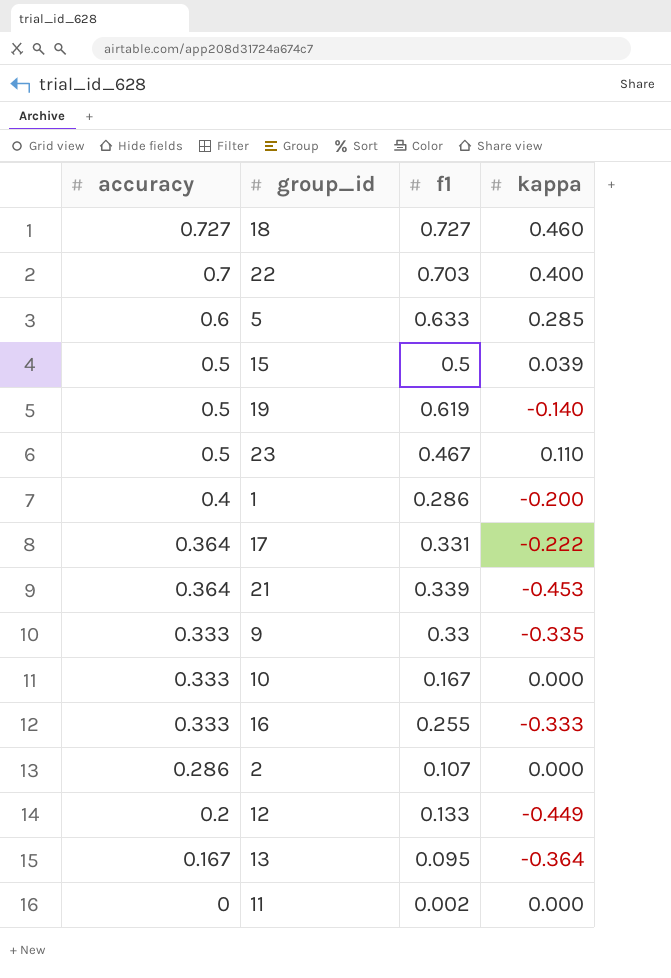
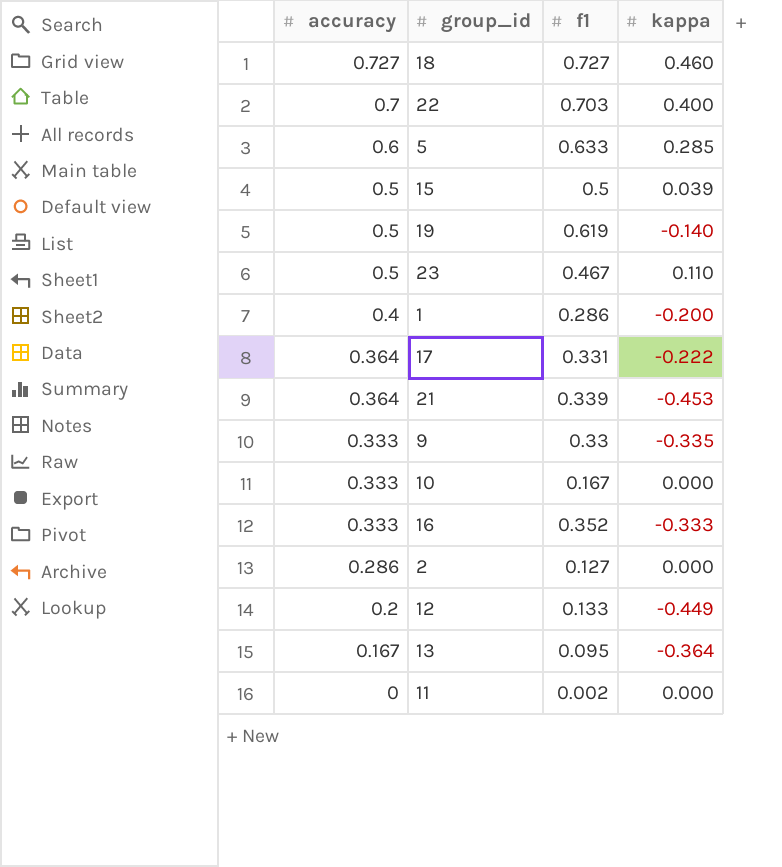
16 | f1: 0.255 -> 0.352
2 | f1: 0.107 -> 0.127

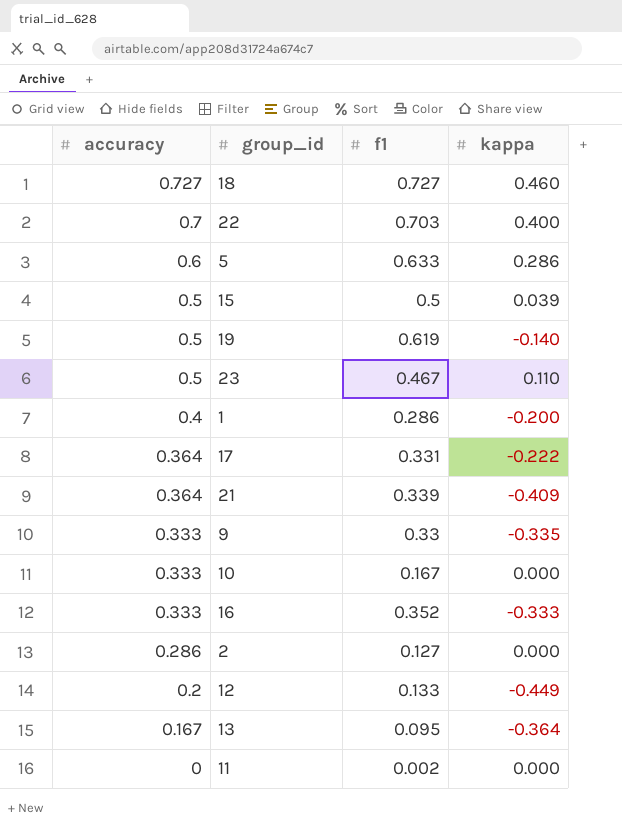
5 | kappa: 0.285 -> 0.286
21 | kappa: -0.453 -> -0.409

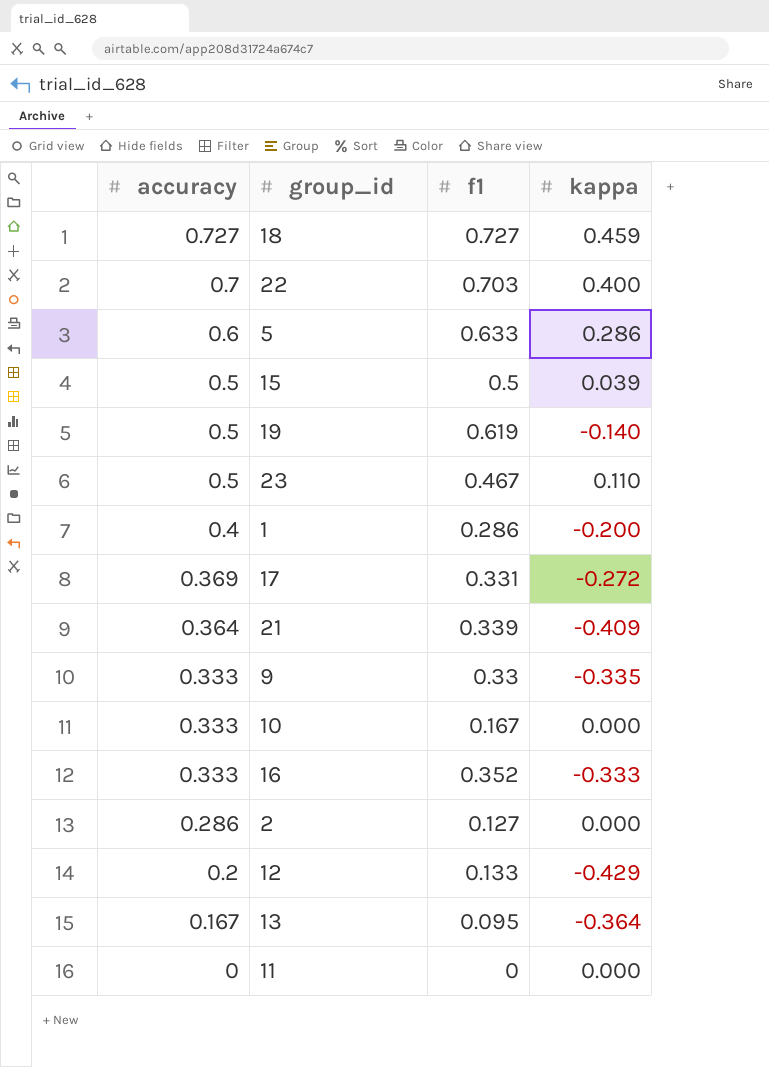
18 | kappa: 0.460 -> 0.459
17 | accuracy: 0.364 -> 0.369
17 | kappa: -0.222 -> -0.272
12 | kappa: -0.449 -> -0.429
11 | f1: 0.002 -> 0

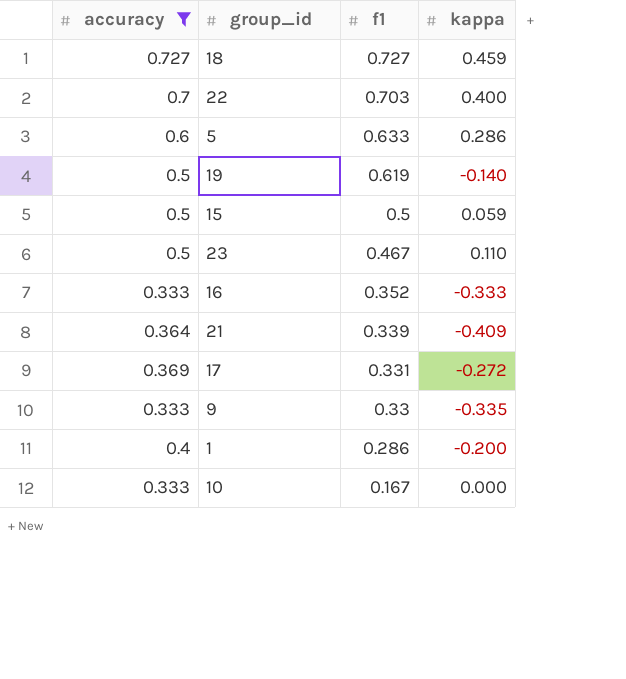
filter: none -> accuracy >= 0.333
row order: accuracy descending -> f1 descending
15 | kappa: 0.039 -> 0.059

